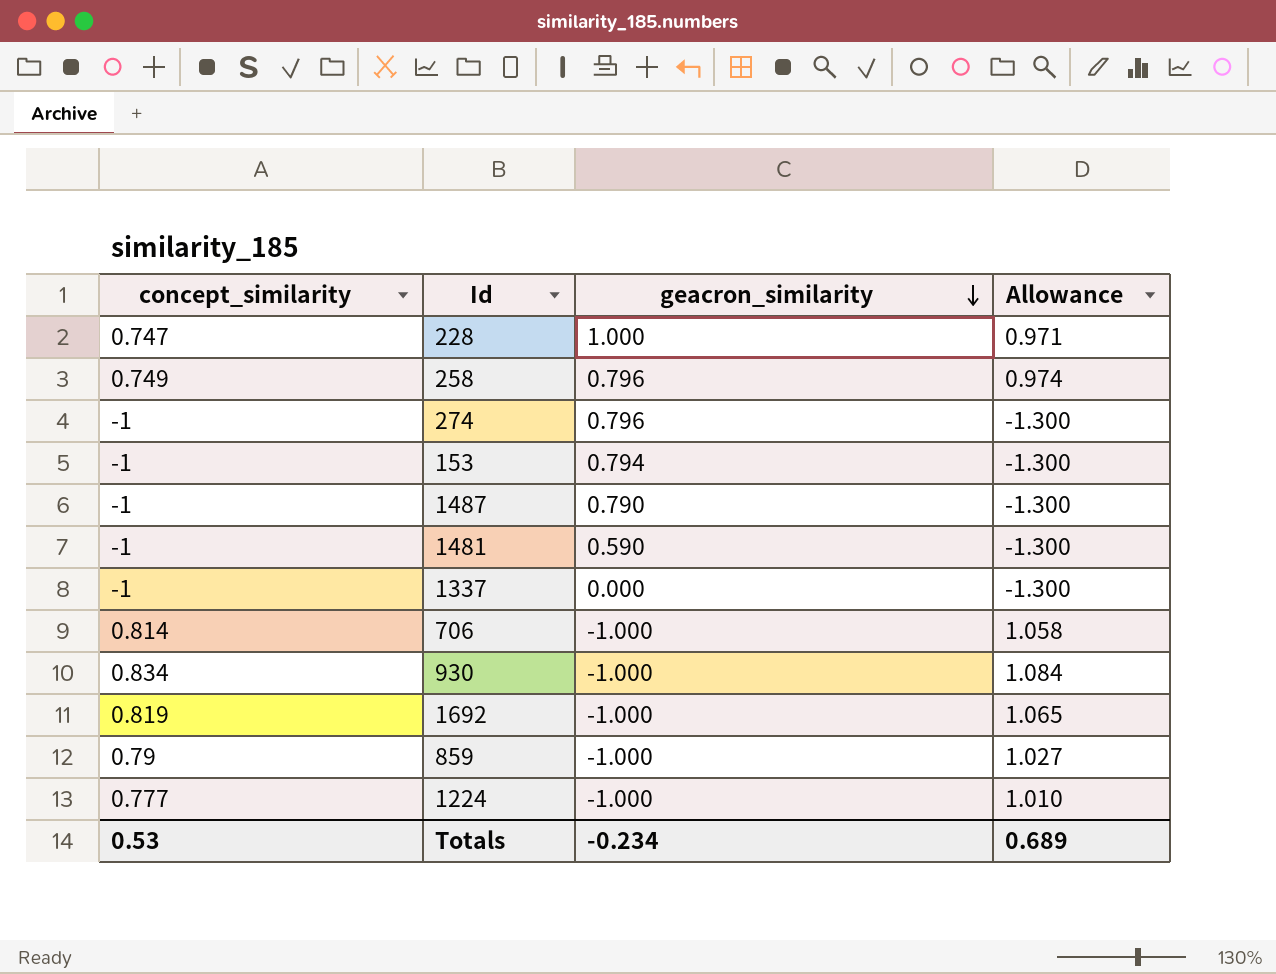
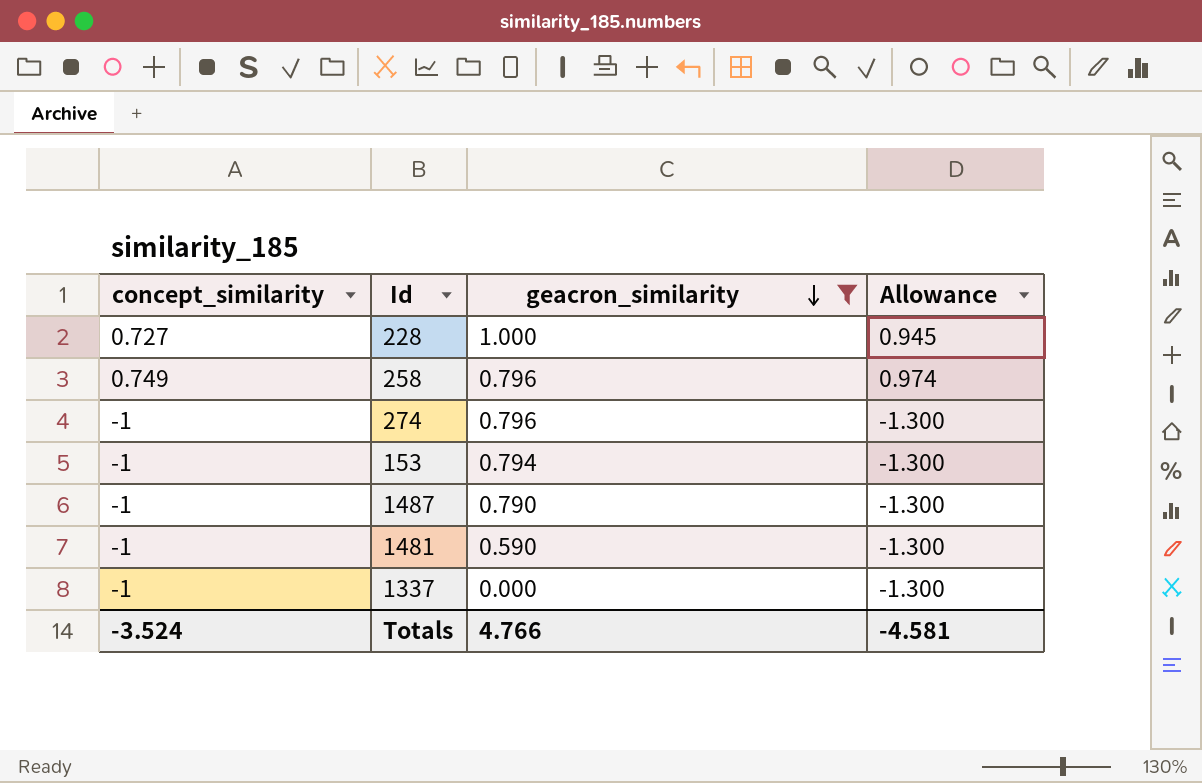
filter: none -> geacron_similarity != -1.000
228 | concept_similarity: 0.747 -> 0.727
228 | Allowance: 0.971 -> 0.945
Totals | concept_similarity: 0.53 -> -3.524
Totals | geacron_similarity: -0.234 -> 4.766
Totals | Allowance: 0.689 -> -4.581

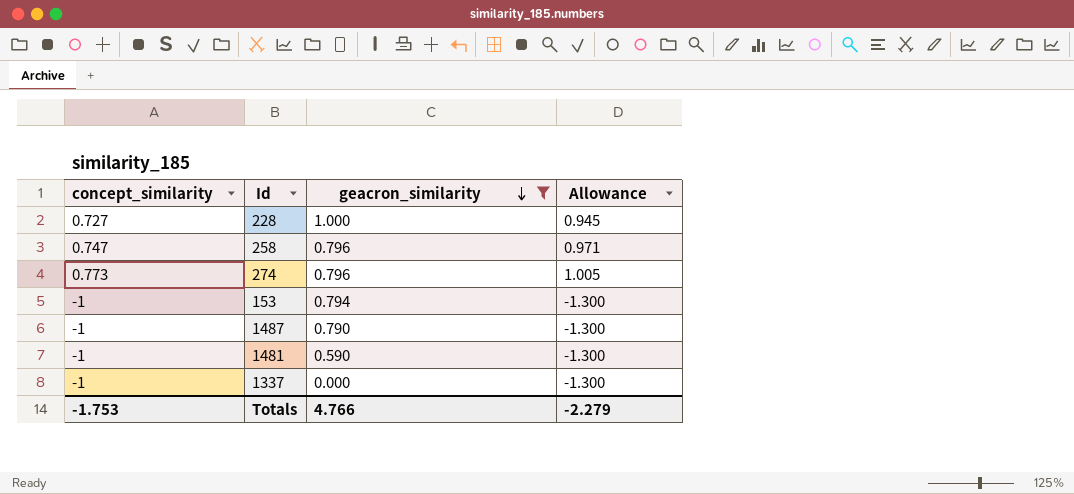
258 | concept_similarity: 0.749 -> 0.747
258 | Allowance: 0.974 -> 0.971
274 | concept_similarity: -1 -> 0.773
274 | Allowance: -1.300 -> 1.005
Totals | concept_similarity: -3.524 -> -1.753
Totals | Allowance: -4.581 -> -2.279

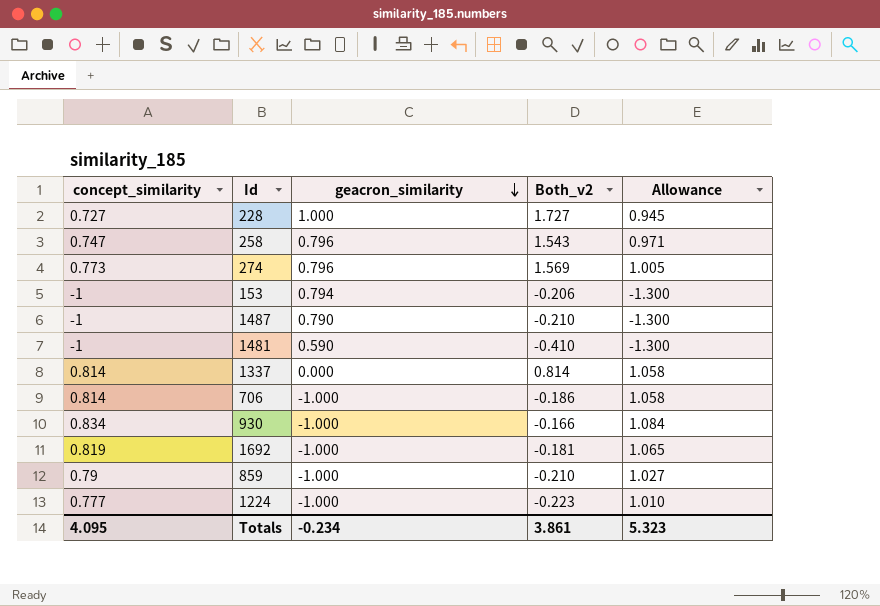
filter: geacron_similarity != -1.000 -> none
column Both_v2 | formula: none -> [concept_similarity] + [geacron_similarity]
1337 | concept_similarity: -1 -> 0.814
1337 | Allowance: -1.300 -> 1.058
Totals | concept_similarity: -1.753 -> 4.095
Totals | geacron_similarity: 4.766 -> -0.234
Totals | Allowance: -2.279 -> 5.323

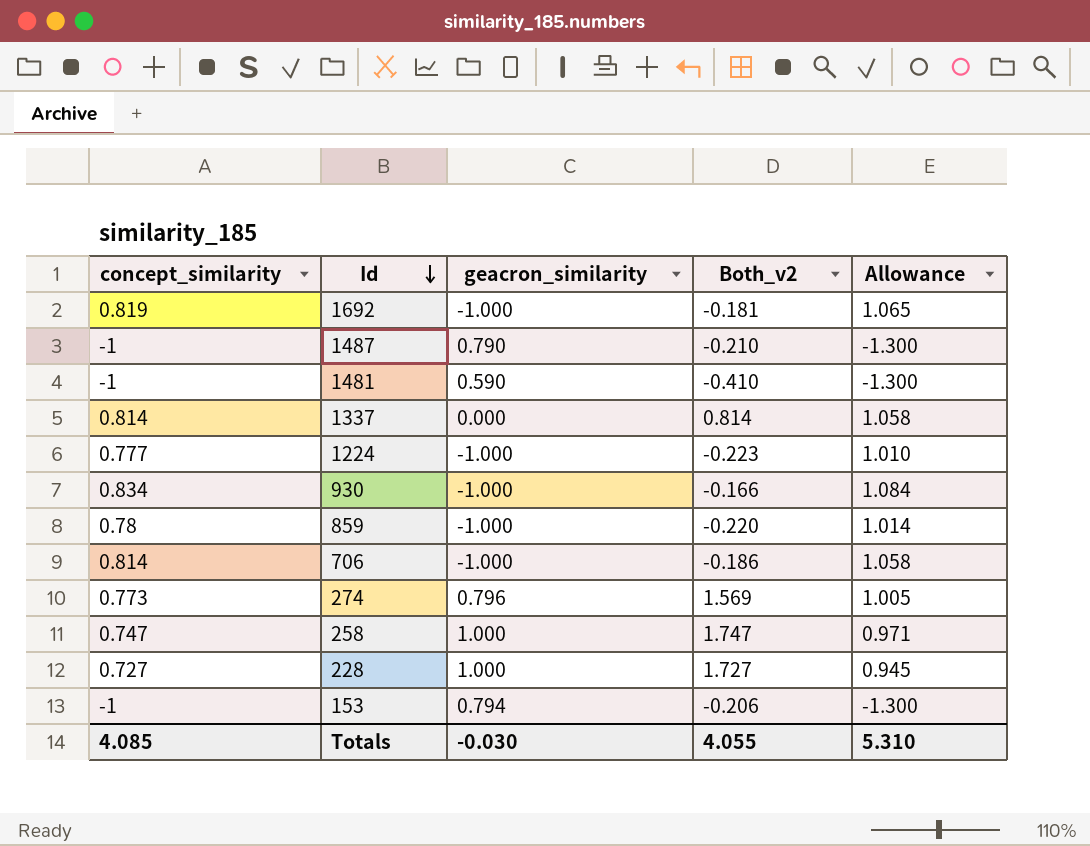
row order: geacron_similarity descending -> Id descending
859 | concept_similarity: 0.79 -> 0.78
859 | Both_v2: -0.210 -> -0.220
859 | Allowance: 1.027 -> 1.014
258 | geacron_similarity: 0.796 -> 1.000
258 | Both_v2: 1.543 -> 1.747
Totals | concept_similarity: 4.095 -> 4.085
Totals | geacron_similarity: -0.234 -> -0.030
Totals | Both_v2: 3.861 -> 4.055
Totals | Allowance: 5.323 -> 5.310

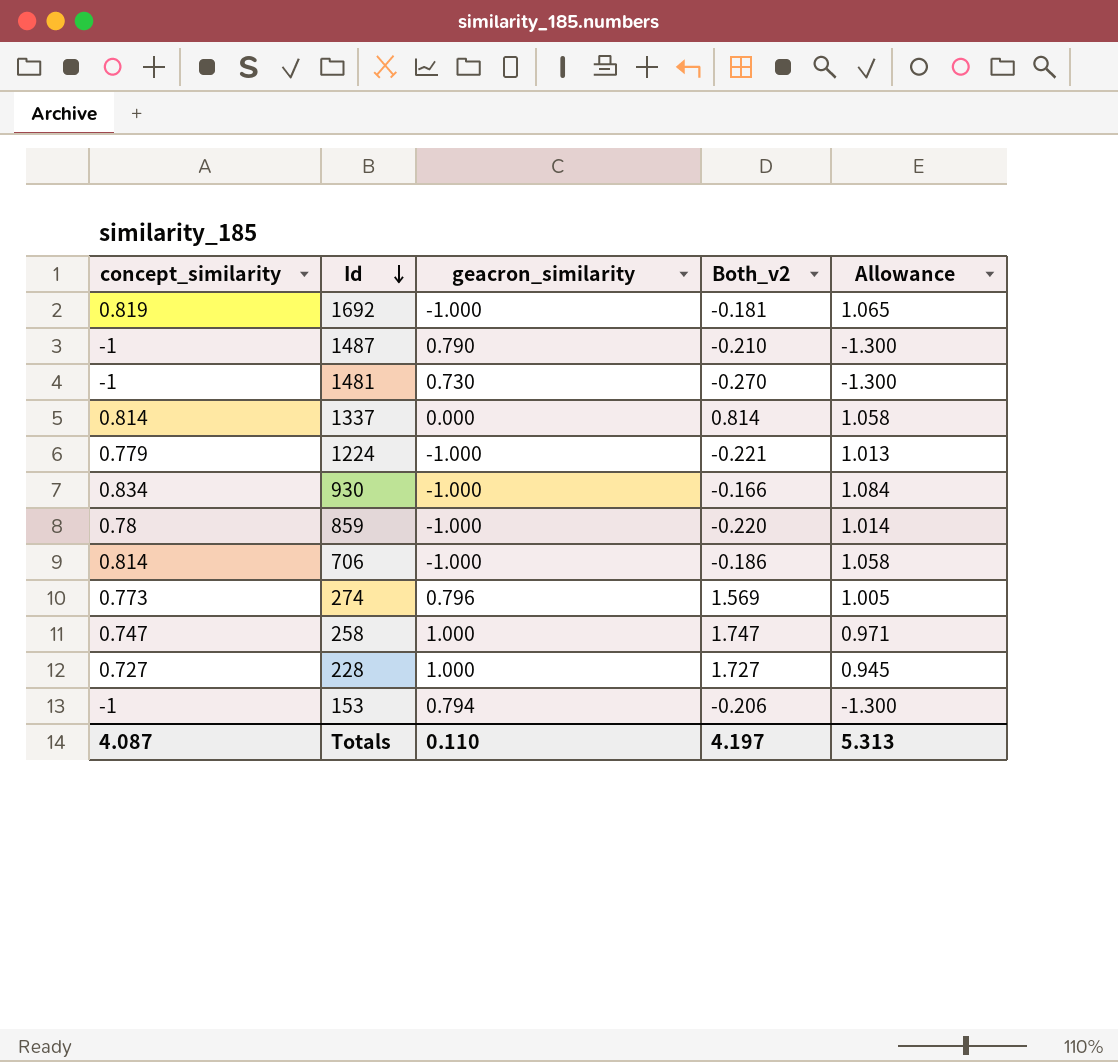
1481 | geacron_similarity: 0.590 -> 0.730
1481 | Both_v2: -0.410 -> -0.270
1224 | concept_similarity: 0.777 -> 0.779
1224 | Both_v2: -0.223 -> -0.221
1224 | Allowance: 1.010 -> 1.013
Totals | concept_similarity: 4.085 -> 4.087
Totals | geacron_similarity: -0.030 -> 0.110
Totals | Both_v2: 4.055 -> 4.197
Totals | Allowance: 5.310 -> 5.313

